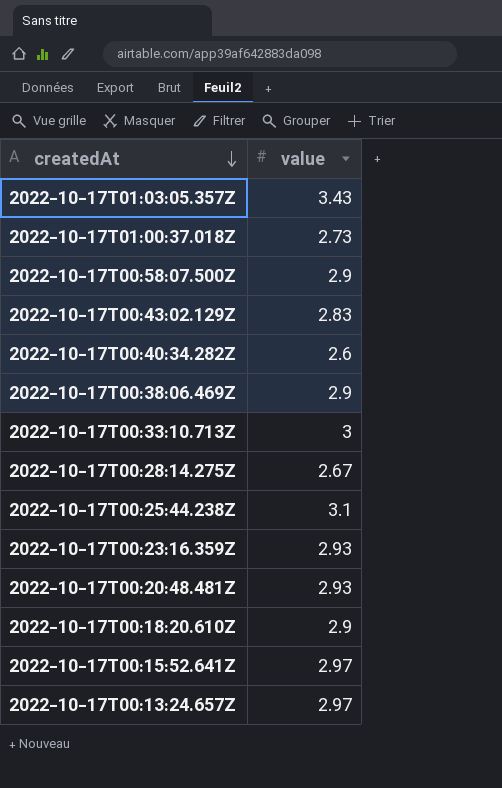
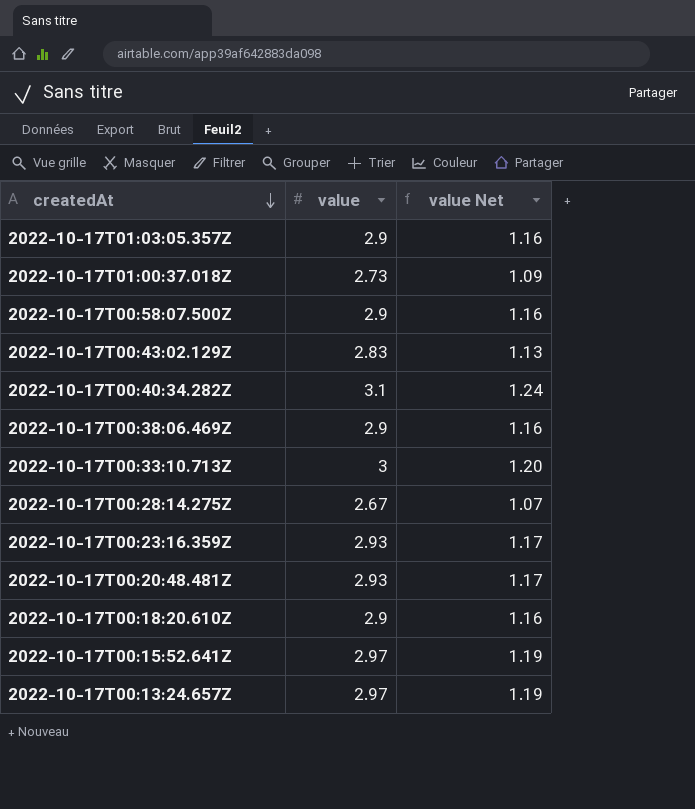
column value Net | formula: none -> [value] * 0.4
row 2022-10-17T00:25:44.238Z: 3.1 -> none
2022-10-17T01:03:05.357Z | value: 3.43 -> 2.9
2022-10-17T00:40:34.282Z | value: 2.6 -> 3.1

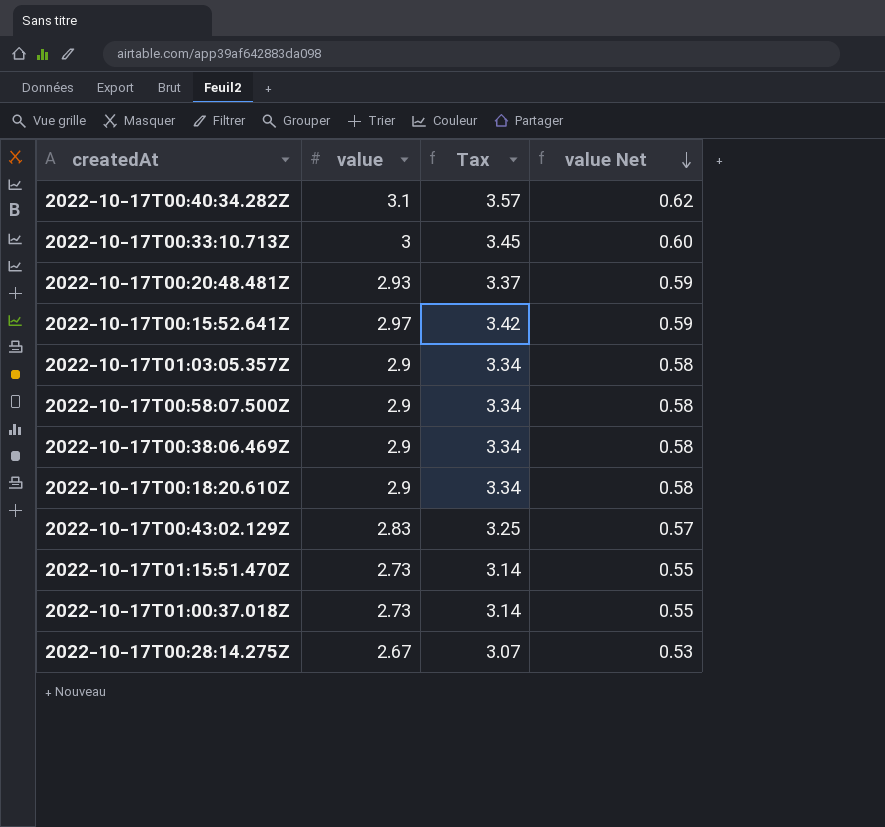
row order: createdAt descending -> value Net descending
column Tax | formula: none -> [value] * 1.15
column value Net | formula: [value] * 0.4 -> [value] * 0.2
row 2022-10-17T00:23:16.359Z: 2.93 | 1.17 -> none
row 2022-10-17T00:13:24.657Z: 2.97 | 1.19 -> none
row 2022-10-17T01:15:51.470Z: none -> 2.73 | 3.14 | 0.55

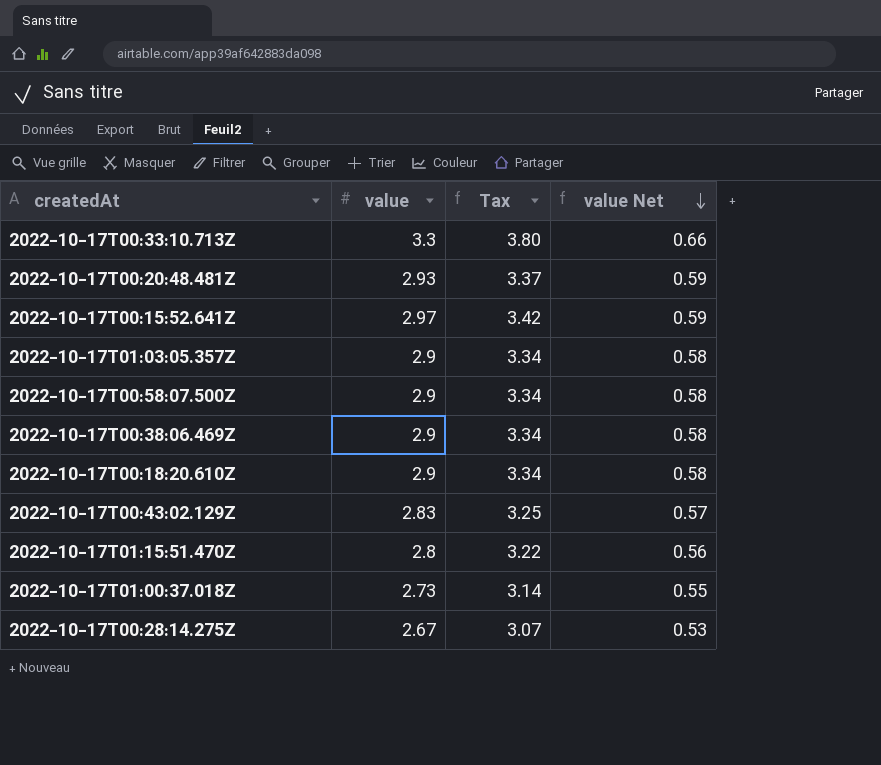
row 2022-10-17T00:40:34.282Z: 3.1 | 3.57 | 0.62 -> none
2022-10-17T00:33:10.713Z | value: 3 -> 3.3
2022-10-17T00:33:10.713Z | Tax: 3.45 -> 3.80
2022-10-17T00:33:10.713Z | value Net: 0.60 -> 0.66
2022-10-17T01:15:51.470Z | value: 2.73 -> 2.8
2022-10-17T01:15:51.470Z | Tax: 3.14 -> 3.22
2022-10-17T01:15:51.470Z | value Net: 0.55 -> 0.56

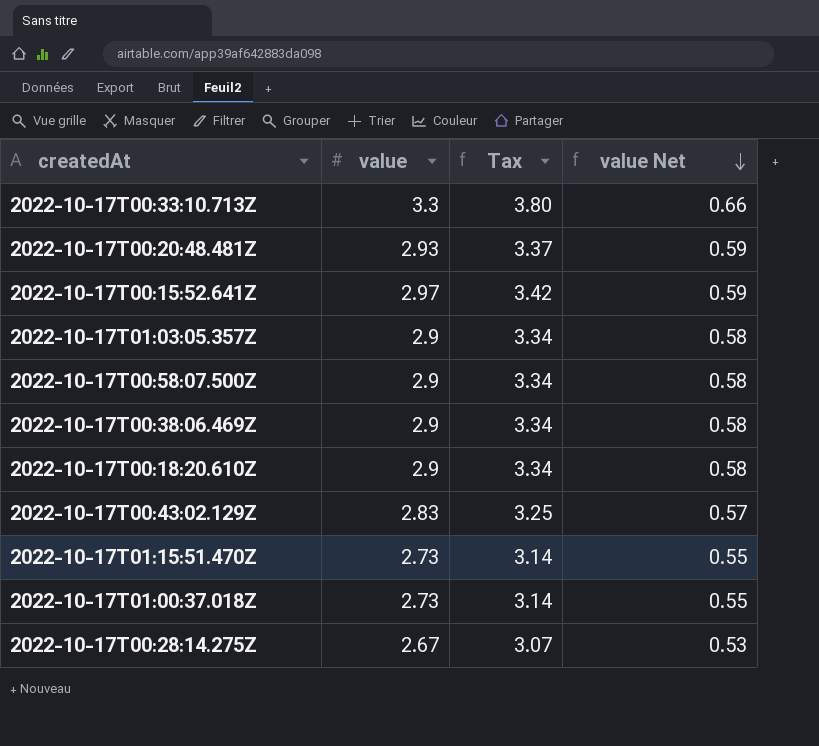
2022-10-17T01:15:51.470Z | value: 2.8 -> 2.73
2022-10-17T01:15:51.470Z | Tax: 3.22 -> 3.14
2022-10-17T01:15:51.470Z | value Net: 0.56 -> 0.55

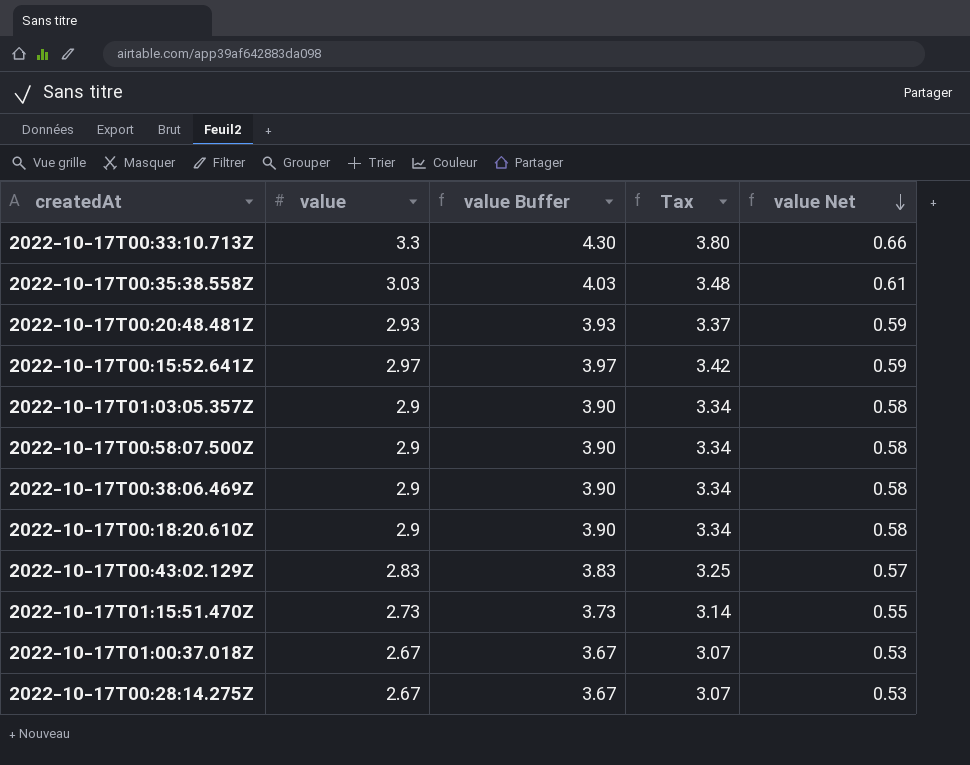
column value Buffer | formula: none -> [value] + 1
row 2022-10-17T00:35:38.558Z: none -> 3.03 | 4.03 | 3.48 | 0.61
2022-10-17T01:00:37.018Z | value: 2.73 -> 2.67
2022-10-17T01:00:37.018Z | Tax: 3.14 -> 3.07
2022-10-17T01:00:37.018Z | value Net: 0.55 -> 0.53

